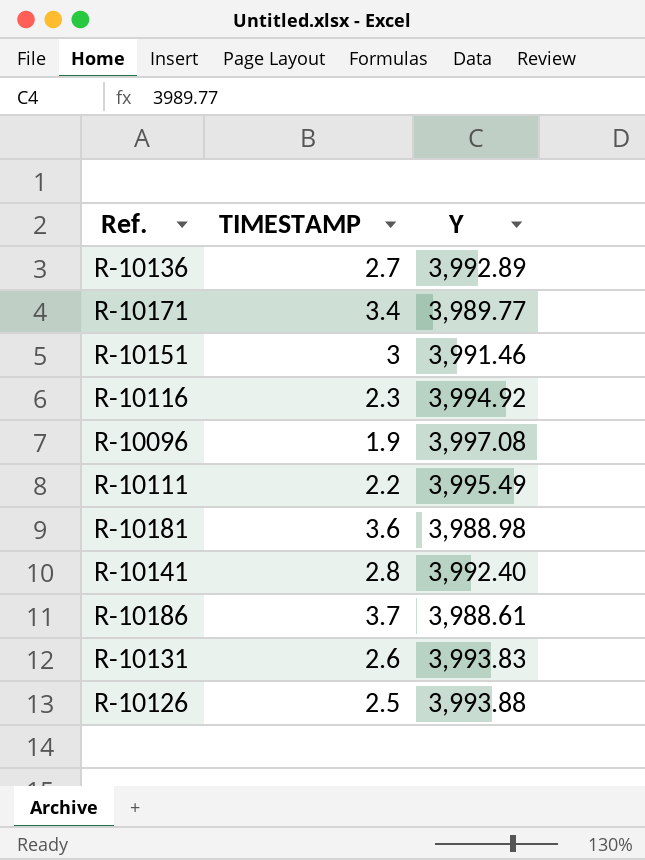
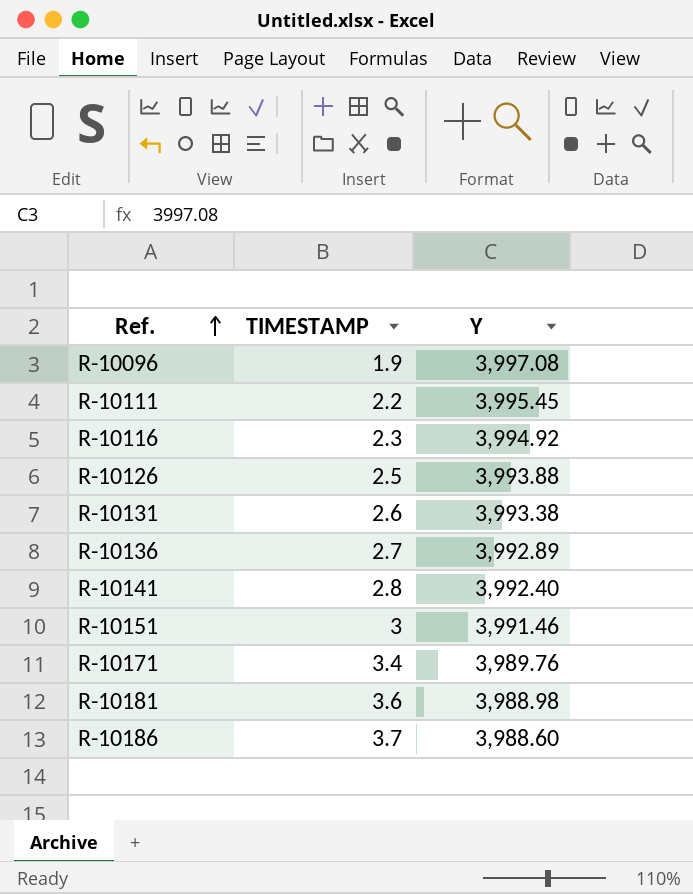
row order: none -> Ref. ascending
R-10111 | Y: 3,995.49 -> 3,995.45
R-10131 | Y: 3,993.83 -> 3,993.38
R-10171 | Y: 3,989.77 -> 3,989.76
R-10186 | Y: 3,988.61 -> 3,988.60

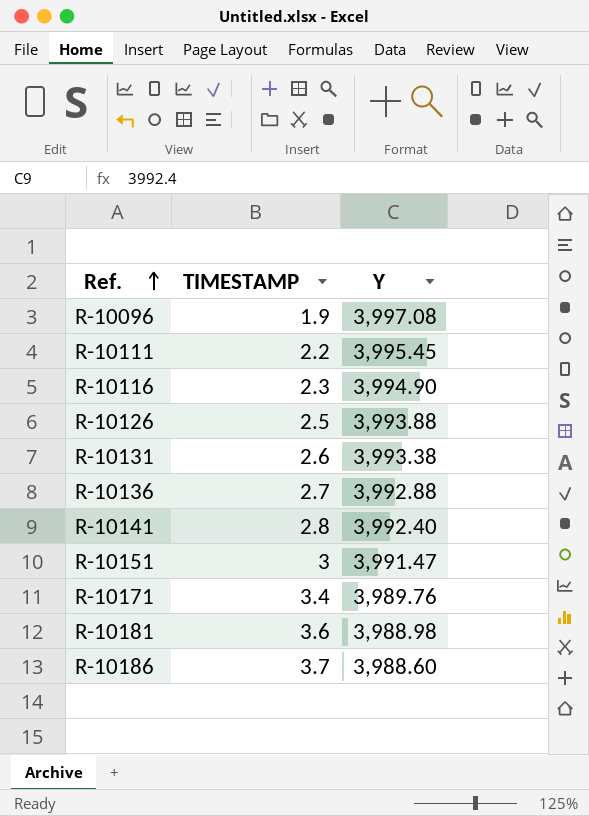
R-10116 | Y: 3,994.92 -> 3,994.90
R-10136 | Y: 3,992.89 -> 3,992.88
R-10151 | Y: 3,991.46 -> 3,991.47

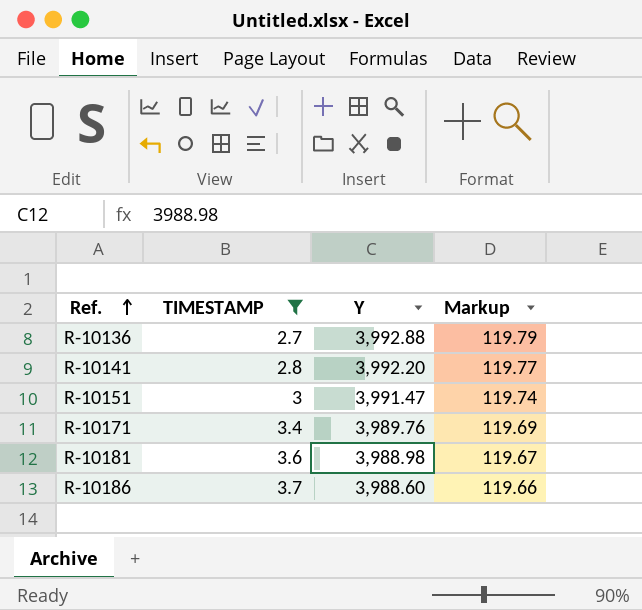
filter: none -> TIMESTAMP >= 2.7
column Markup | formula: none -> [Y] * 0.03
R-10141 | Y: 3,992.40 -> 3,992.20

